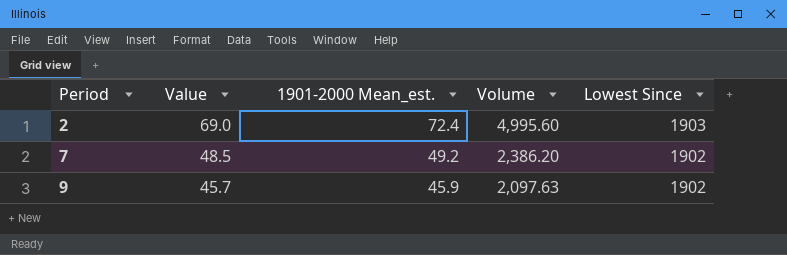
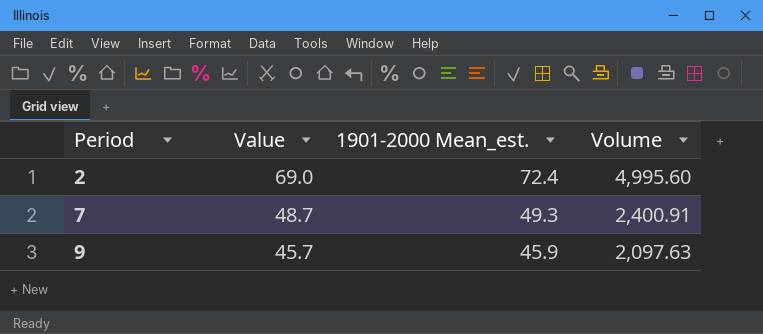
column Lowest Since | position: 5 -> none
7 | Value: 48.5 -> 48.7
7 | 1901-2000 Mean_est.: 49.2 -> 49.3
7 | Volume: 2,386.20 -> 2,400.91

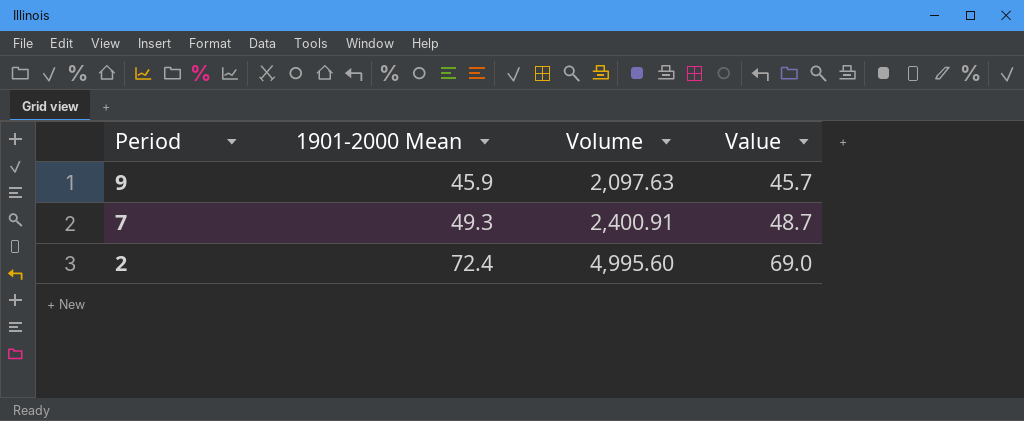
row order: Period ascending -> Period descending
column name: 1901-2000 Mean_est. -> 1901-2000 Mean
column Value | position: 2 -> 4

